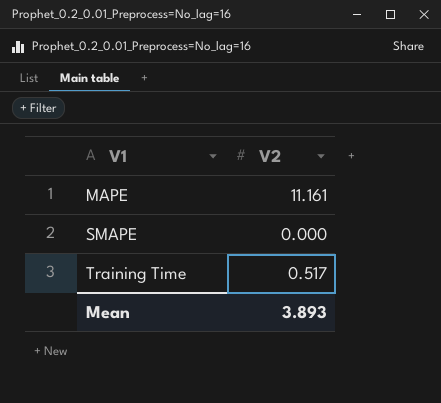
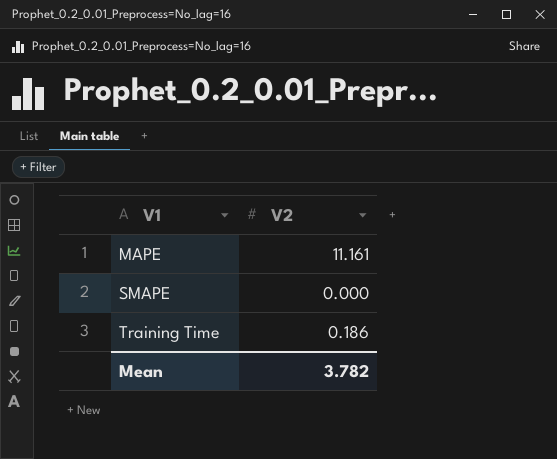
Training Time | V2: 0.517 -> 0.186
Mean | V2: 3.893 -> 3.782

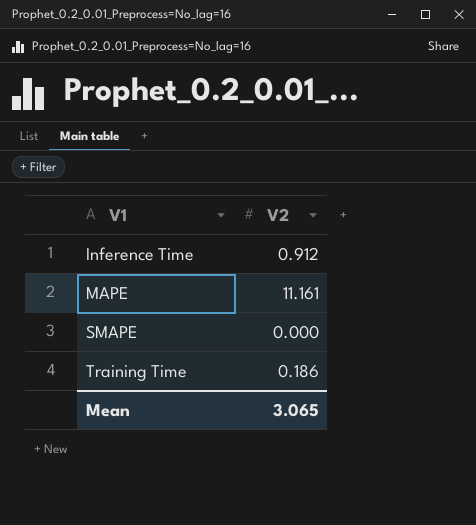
row Inference Time: none -> 0.912
Mean | V2: 3.782 -> 3.065

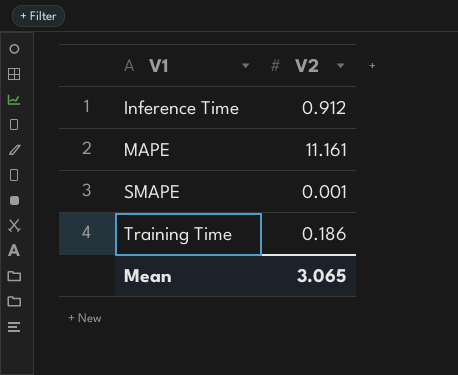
SMAPE | V2: 0.000 -> 0.001

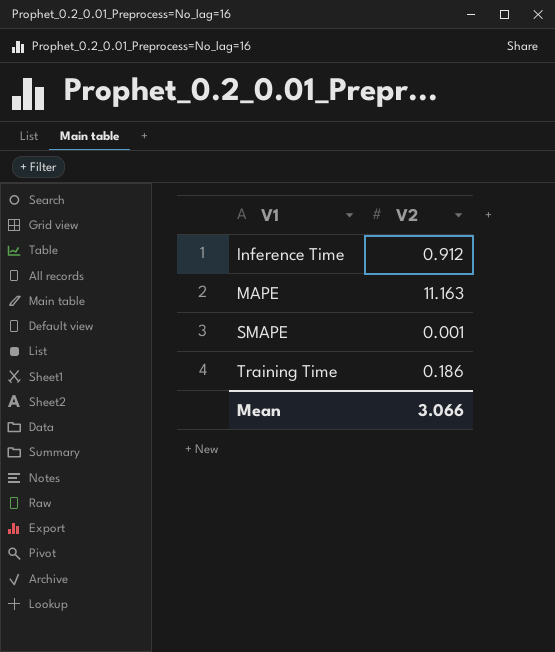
MAPE | V2: 11.161 -> 11.163
Mean | V2: 3.065 -> 3.066

